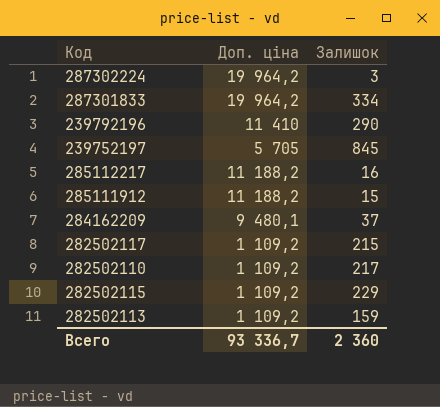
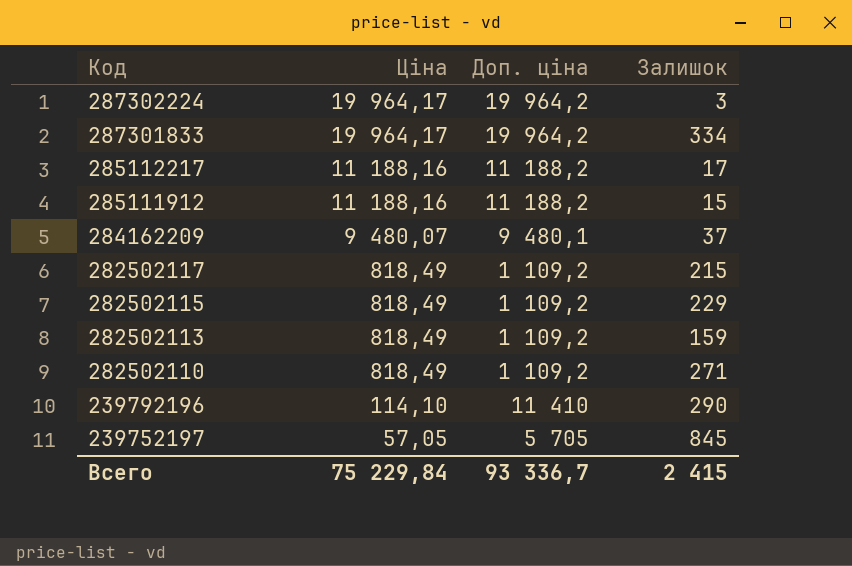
row order: none -> Код descending
column Ціна | position: none -> 2
285112217 | Залишок: 16 -> 17
282502110 | Залишок: 217 -> 271
Всего | Залишок: 2 360 -> 2 415

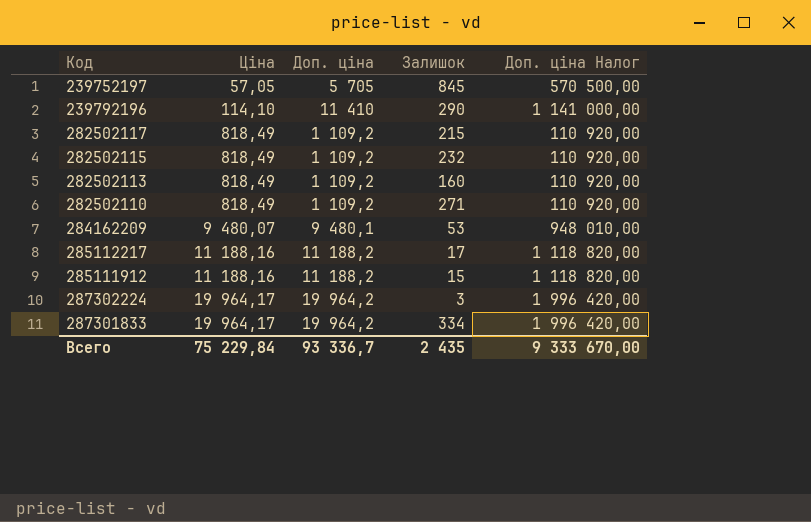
row order: Код descending -> Ціна ascending
column Доп. ціна Налог | formula: none -> [Доп. ціна] * 100
282502115 | Залишок: 229 -> 232
282502113 | Залишок: 159 -> 160
284162209 | Залишок: 37 -> 53
Всего | Залишок: 2 415 -> 2 435

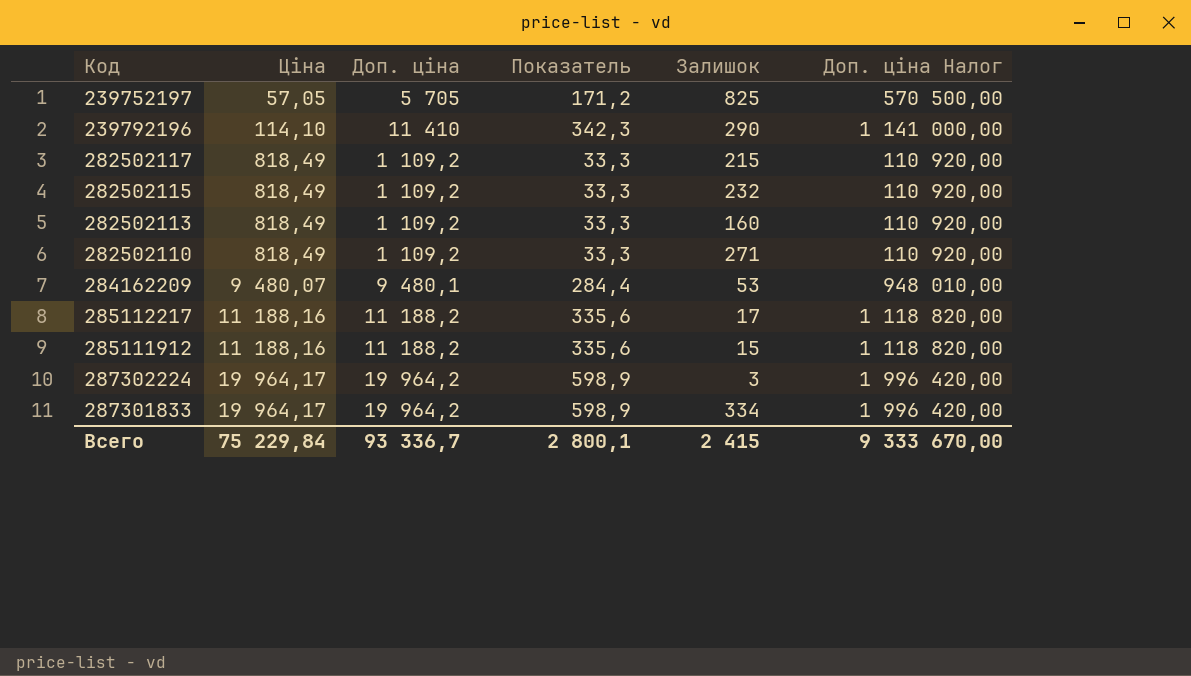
column Показатель | formula: none -> [Доп. ціна] * 0,03
239752197 | Залишок: 845 -> 825
Всего | Залишок: 2 435 -> 2 415

